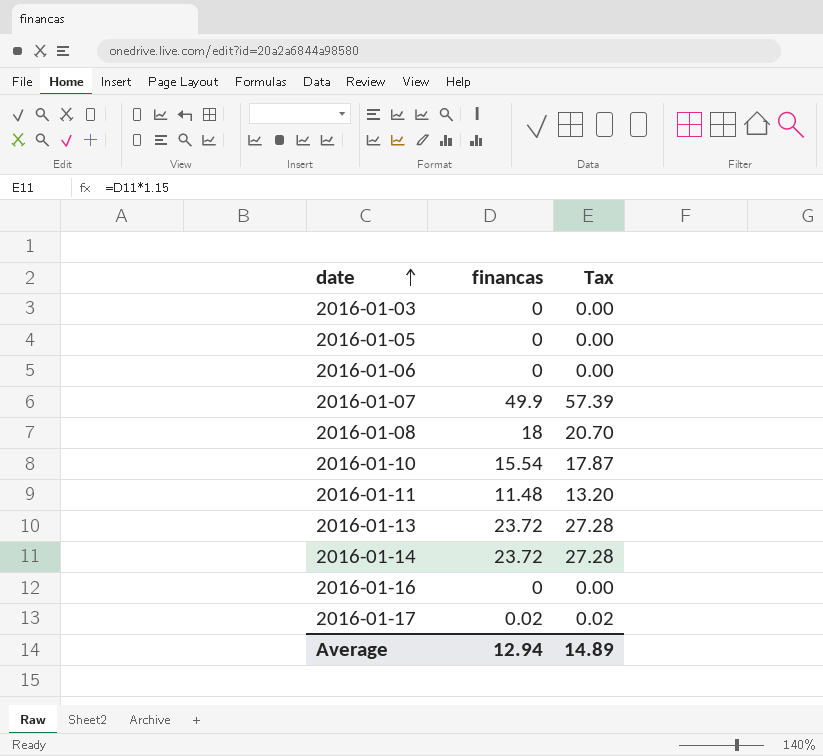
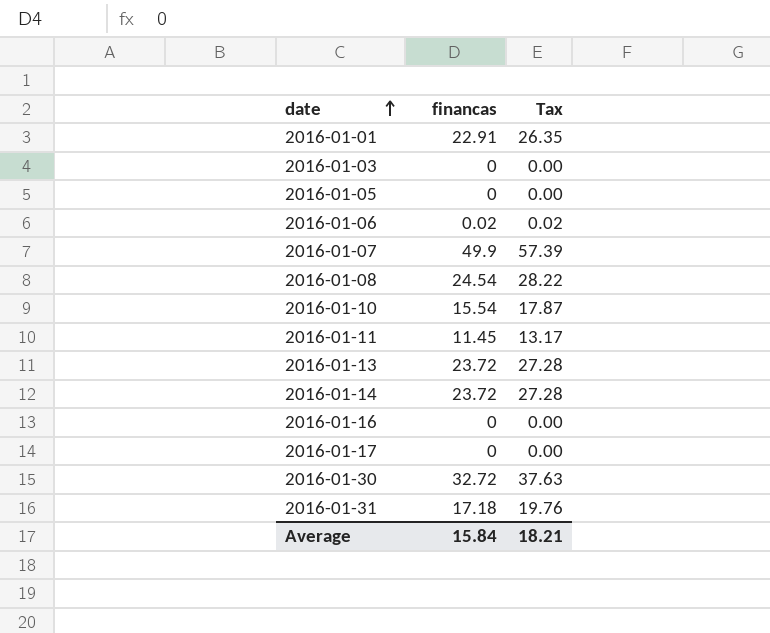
row 2016-01-01: none -> 22.91 | 26.35
2016-01-06 | financas: 0 -> 0.02
2016-01-06 | Tax: 0.00 -> 0.02
2016-01-08 | financas: 18 -> 24.54
2016-01-08 | Tax: 20.70 -> 28.22
2016-01-11 | financas: 11.48 -> 11.45
2016-01-11 | Tax: 13.20 -> 13.17
2016-01-17 | financas: 0.02 -> 0
2016-01-17 | Tax: 0.02 -> 0.00
row 2016-01-30: none -> 32.72 | 37.63
row 2016-01-31: none -> 17.18 | 19.76
Average | financas: 12.94 -> 15.84
Average | Tax: 14.89 -> 18.21

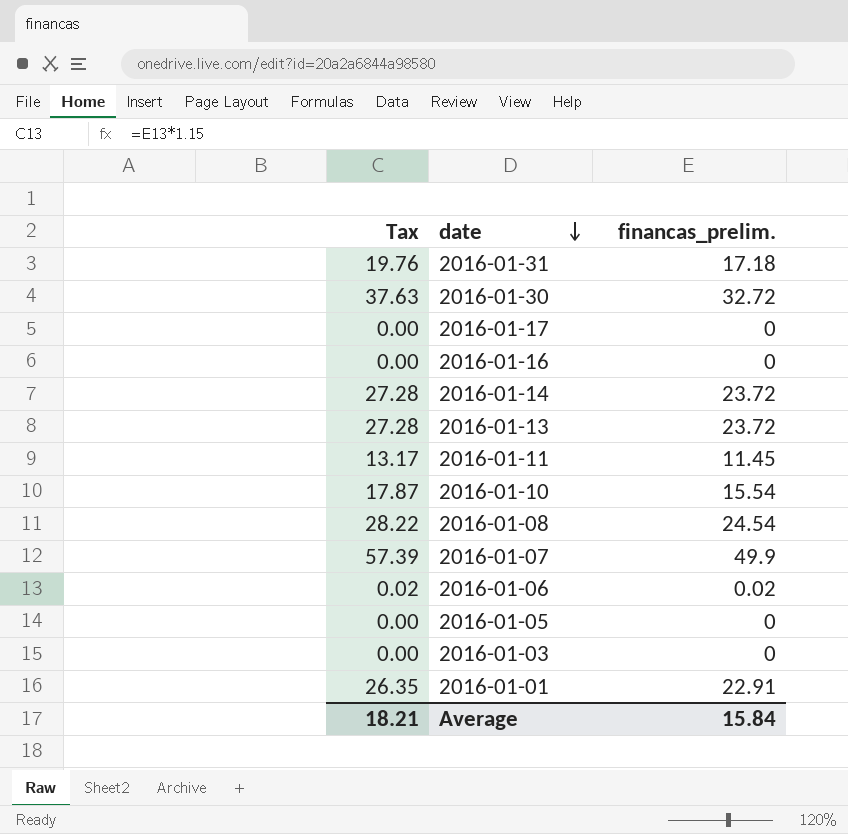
row order: date ascending -> date descending
column Tax | position: 3 -> 1
column name: financas -> financas_prelim.

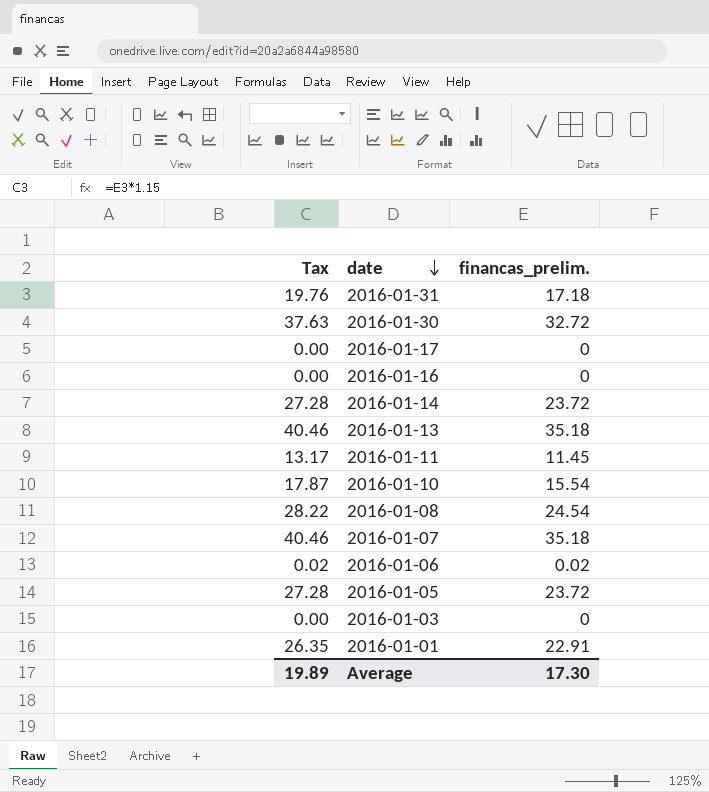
2016-01-13 | Tax: 27.28 -> 40.46
2016-01-13 | financas_prelim.: 23.72 -> 35.18
2016-01-07 | Tax: 57.39 -> 40.46
2016-01-07 | financas_prelim.: 49.9 -> 35.18
2016-01-05 | Tax: 0.00 -> 27.28
2016-01-05 | financas_prelim.: 0 -> 23.72
Average | Tax: 18.21 -> 19.89
Average | financas_prelim.: 15.84 -> 17.30

